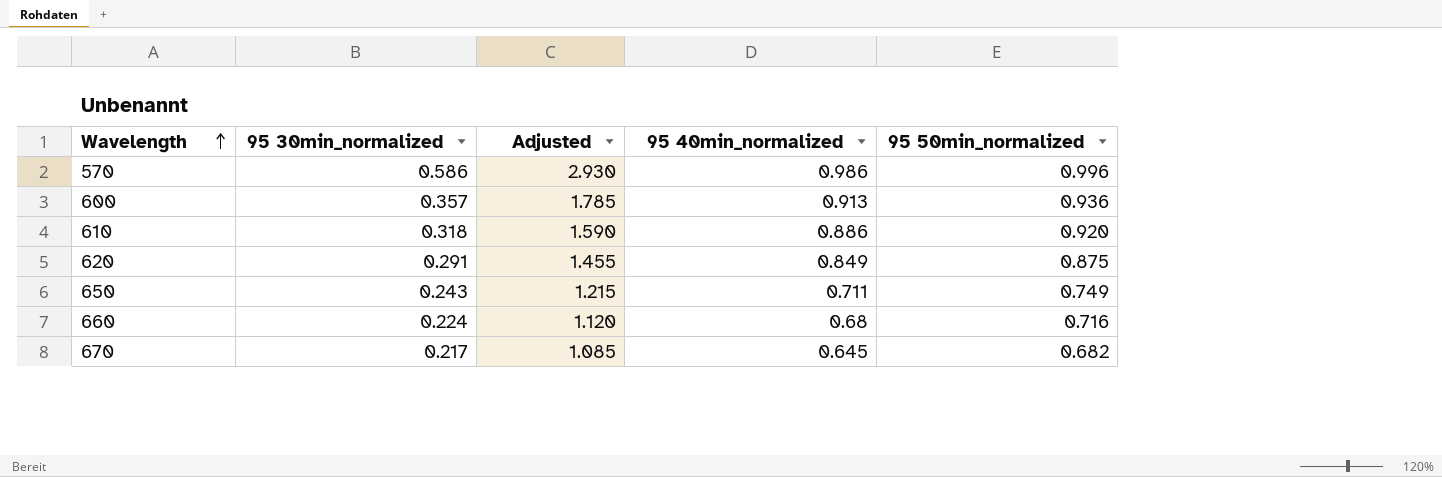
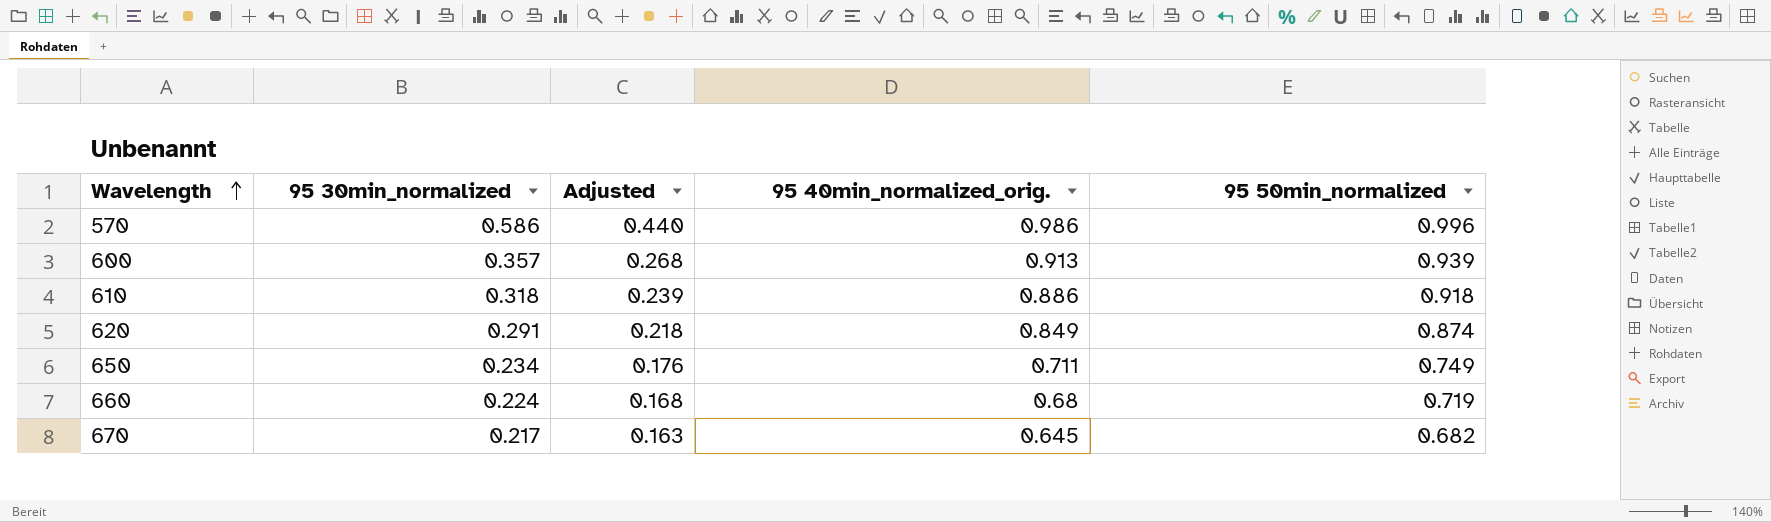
column Adjusted | formula: [95 30min_normalized] * 5 -> [95 30min_normalized] * 0.75
column name: 95 40min_normalized -> 95 40min_normalized_orig.
600 | 95 50min_normalized: 0.936 -> 0.939
610 | 95 50min_normalized: 0.920 -> 0.918
620 | 95 50min_normalized: 0.875 -> 0.874
650 | 95 30min_normalized: 0.243 -> 0.234
660 | 95 50min_normalized: 0.716 -> 0.719

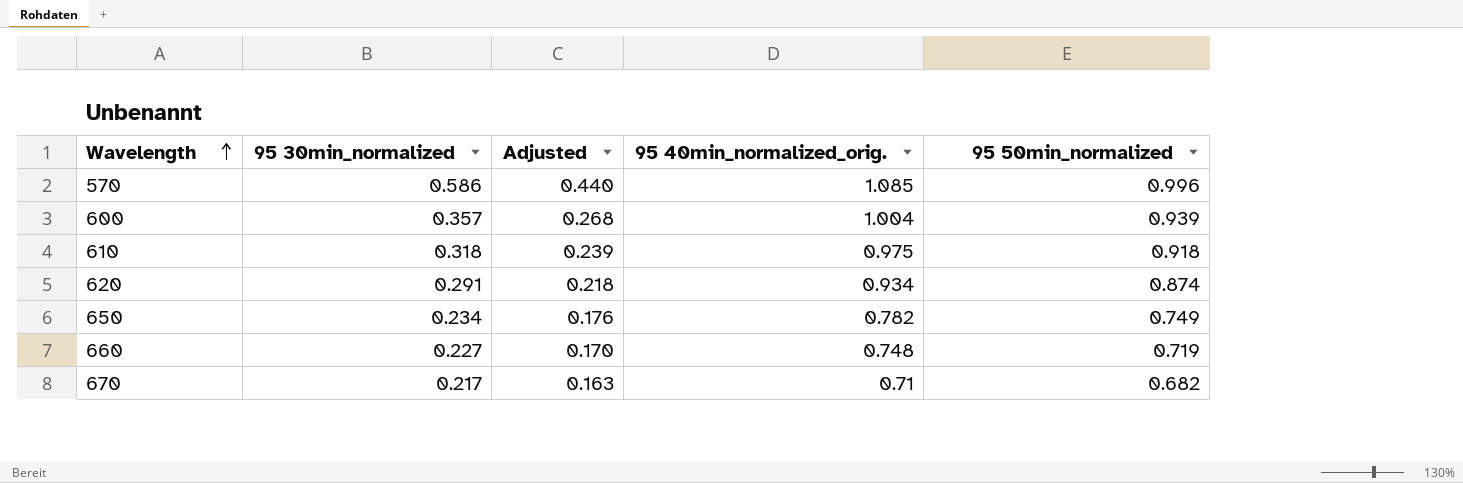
570 | 95 40min_normalized_orig.: 0.986 -> 1.085
600 | 95 40min_normalized_orig.: 0.913 -> 1.004
610 | 95 40min_normalized_orig.: 0.886 -> 0.975
620 | 95 40min_normalized_orig.: 0.849 -> 0.934
650 | 95 40min_normalized_orig.: 0.711 -> 0.782
660 | 95 30min_normalized: 0.224 -> 0.227
660 | Adjusted: 0.168 -> 0.170
660 | 95 40min_normalized_orig.: 0.68 -> 0.748
670 | 95 40min_normalized_orig.: 0.645 -> 0.71

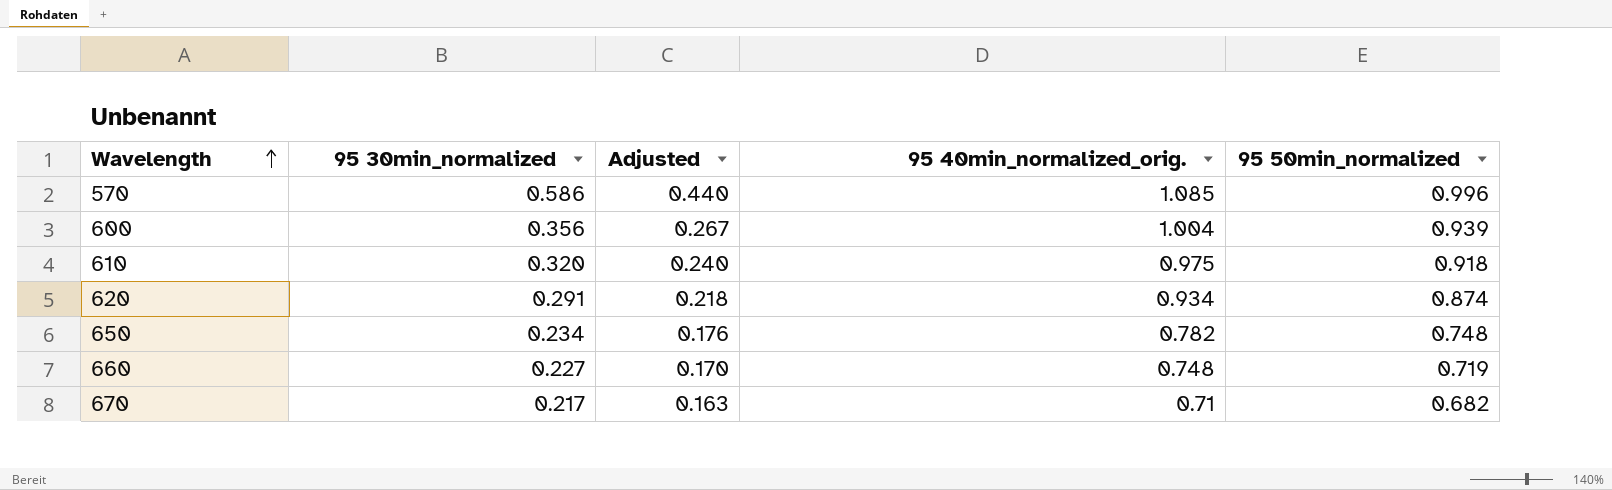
600 | 95 30min_normalized: 0.357 -> 0.356
600 | Adjusted: 0.268 -> 0.267
610 | 95 30min_normalized: 0.318 -> 0.320
610 | Adjusted: 0.239 -> 0.240
650 | 95 50min_normalized: 0.749 -> 0.748

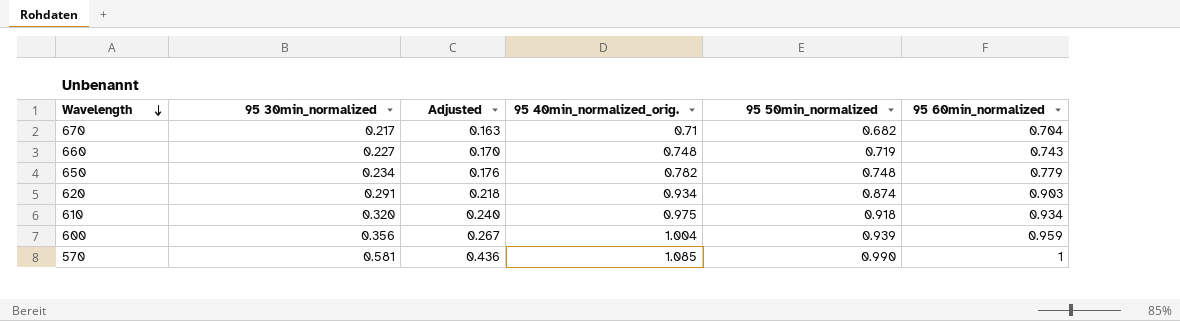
row order: Wavelength ascending -> Wavelength descending
column 95 60min_normalized | position: none -> 6
570 | 95 30min_normalized: 0.586 -> 0.581
570 | Adjusted: 0.440 -> 0.436
570 | 95 50min_normalized: 0.996 -> 0.990

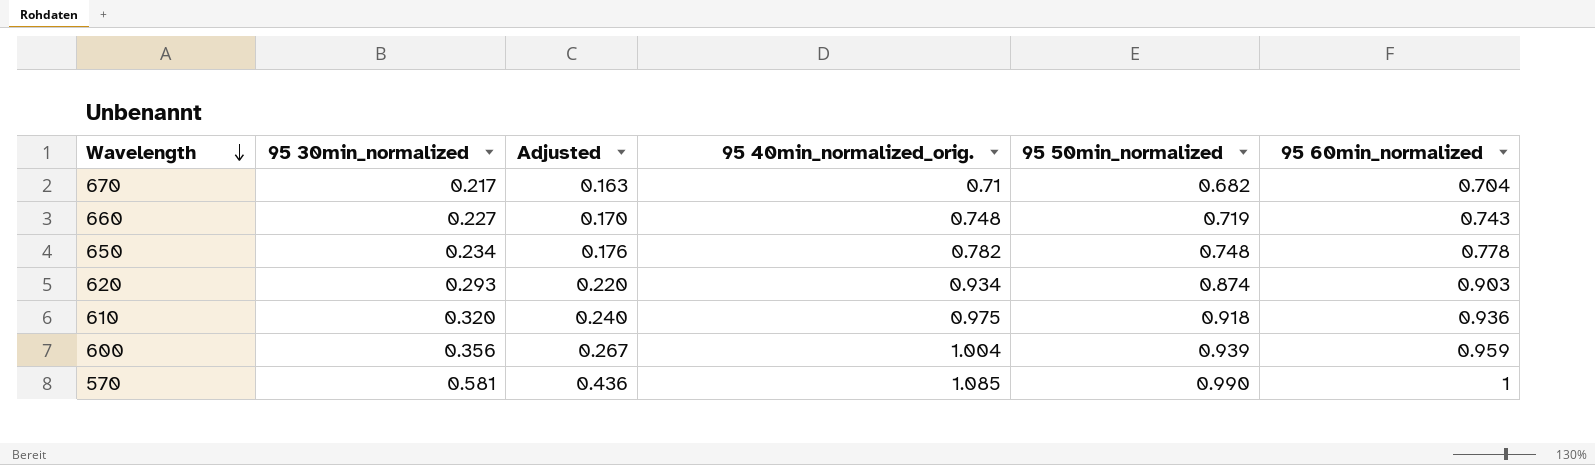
650 | 95 60min_normalized: 0.779 -> 0.778
620 | 95 30min_normalized: 0.291 -> 0.293
620 | Adjusted: 0.218 -> 0.220
610 | 95 60min_normalized: 0.934 -> 0.936

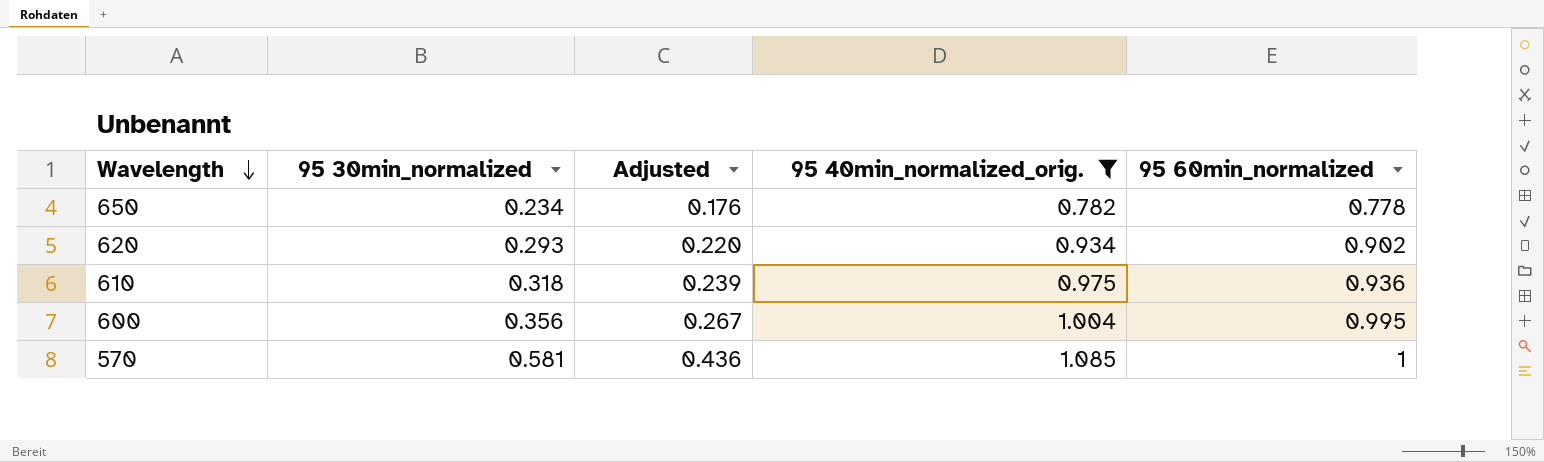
filter: none -> 95 40min_normalized_orig. >= 0.782
column 95 50min_normalized | position: 5 -> none
620 | 95 60min_normalized: 0.903 -> 0.902
610 | 95 30min_normalized: 0.320 -> 0.318
610 | Adjusted: 0.240 -> 0.239
600 | 95 60min_normalized: 0.959 -> 0.995

